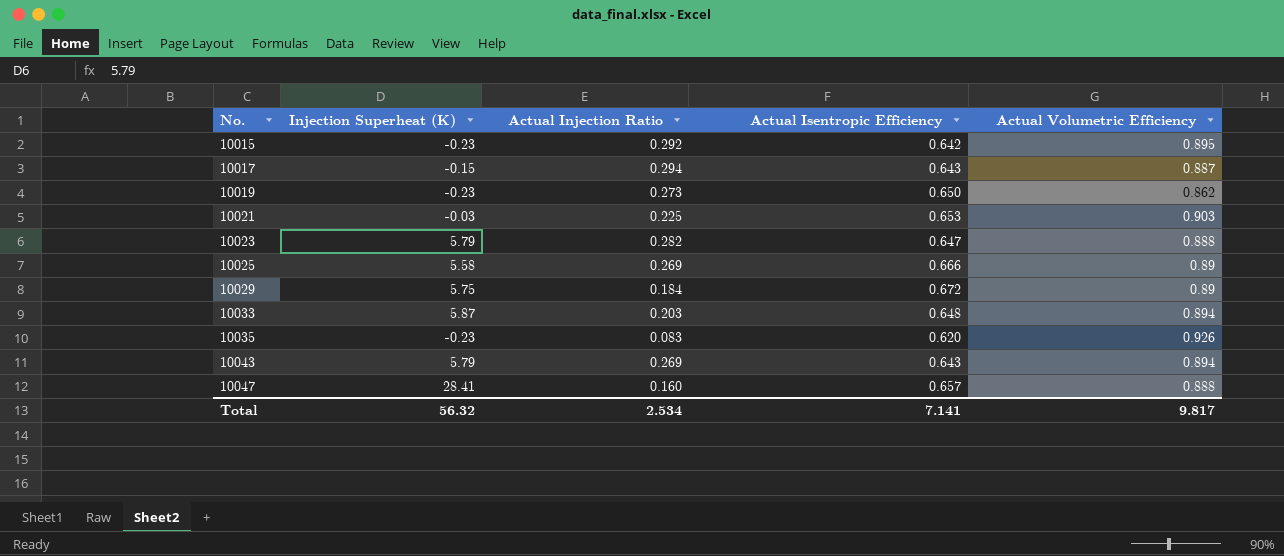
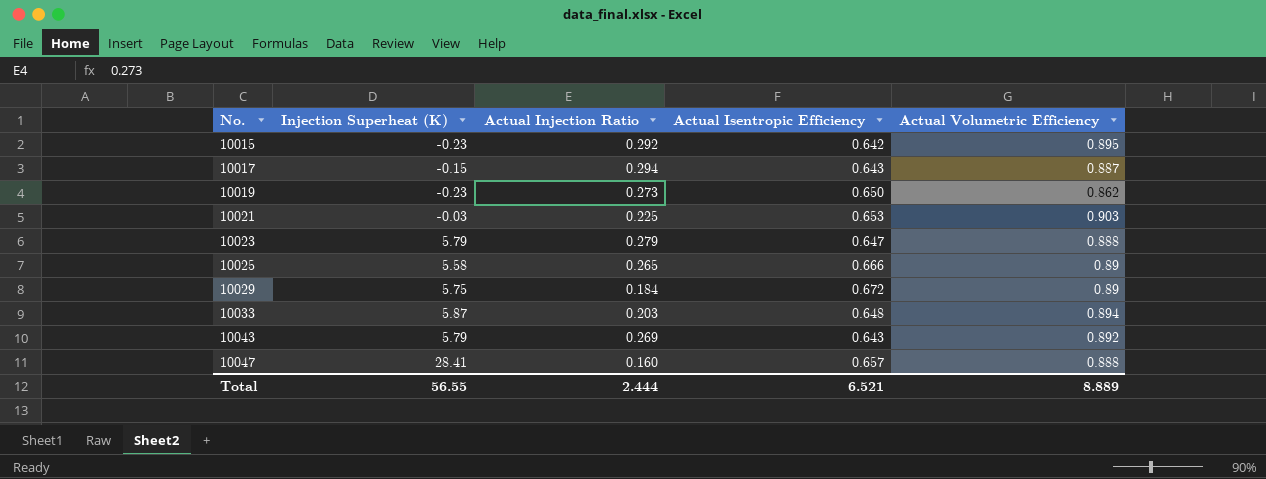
row 10035: -0.23 | 0.083 | 0.620 | 0.926 -> none
10023 | Actual Injection Ratio: 0.282 -> 0.279
10025 | Actual Injection Ratio: 0.269 -> 0.265
10043 | Actual Volumetric Efficiency: 0.894 -> 0.892
Total | Injection Superheat (K): 56.32 -> 56.55
Total | Actual Injection Ratio: 2.534 -> 2.444
Total | Actual Isentropic Efficiency: 7.141 -> 6.521
Total | Actual Volumetric Efficiency: 9.817 -> 8.889

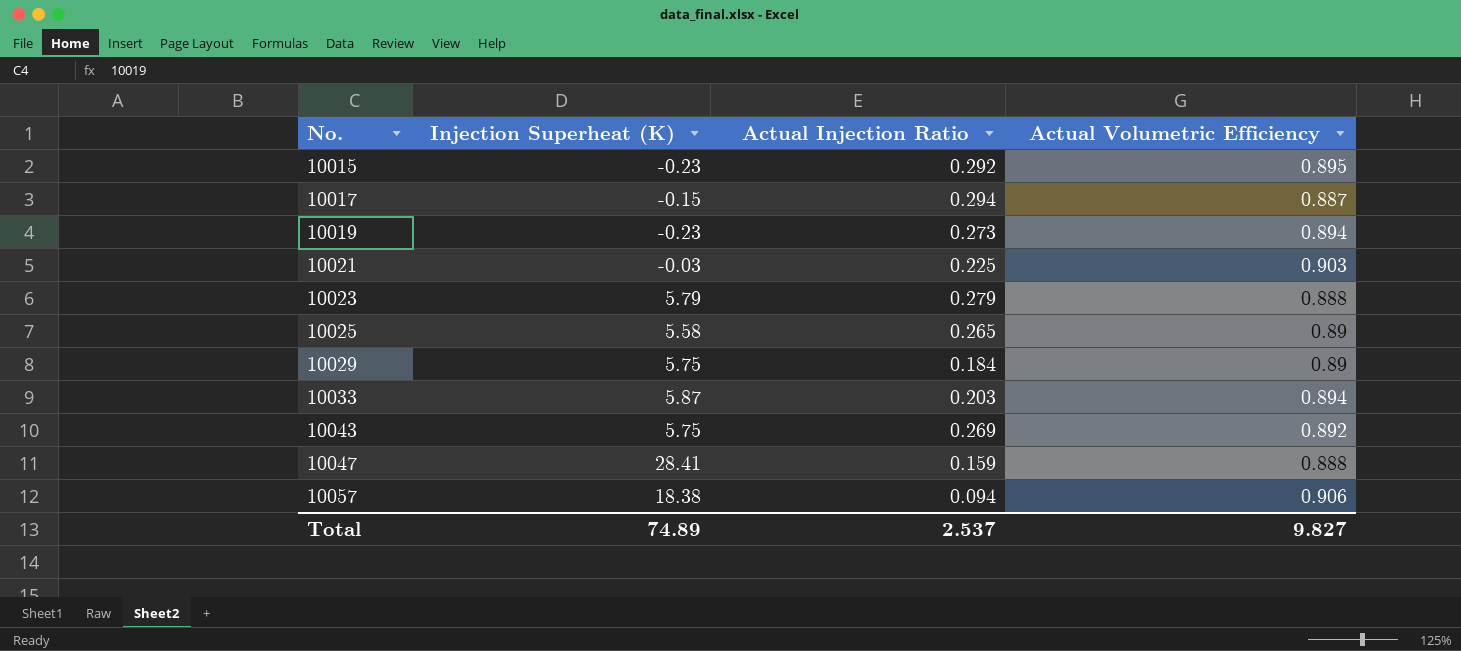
column Actual Isentropic Efficiency | position: 4 -> none
10019 | Actual Volumetric Efficiency: 0.862 -> 0.894
10043 | Injection Superheat (K): 5.79 -> 5.75
10047 | Actual Injection Ratio: 0.160 -> 0.159
row 10057: none -> 18.38 | 0.094 | 0.906
Total | Injection Superheat (K): 56.55 -> 74.89
Total | Actual Injection Ratio: 2.444 -> 2.537
Total | Actual Volumetric Efficiency: 8.889 -> 9.827

